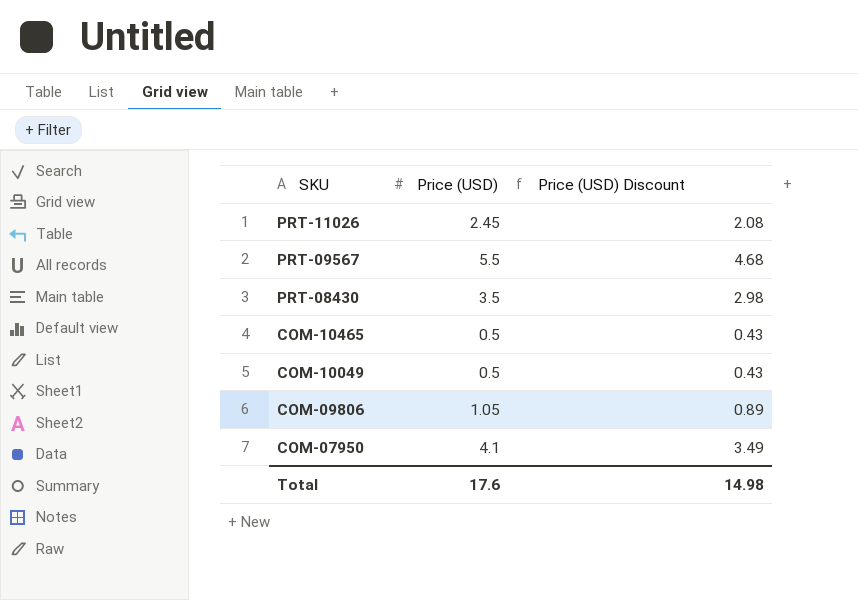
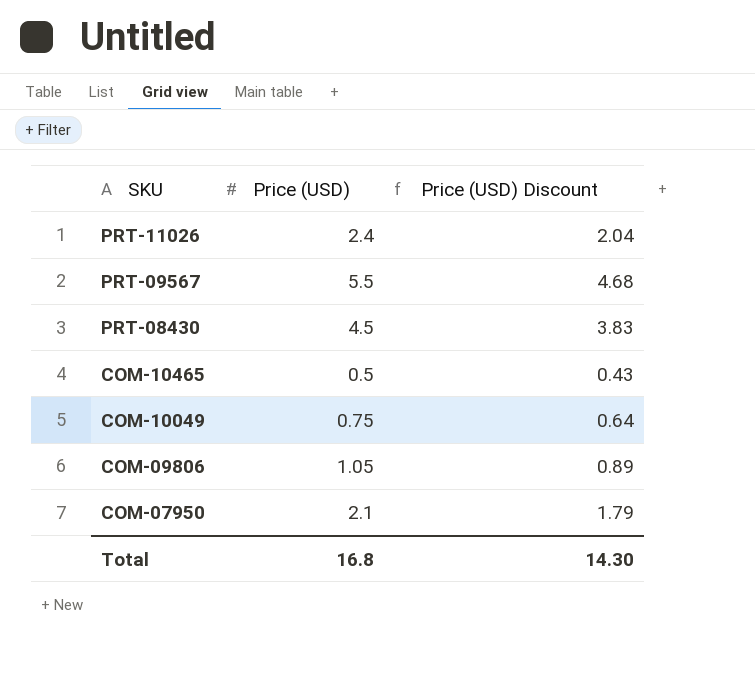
PRT-11026 | Price (USD): 2.45 -> 2.4
PRT-11026 | Price (USD) Discount: 2.08 -> 2.04
PRT-08430 | Price (USD): 3.5 -> 4.5
PRT-08430 | Price (USD) Discount: 2.98 -> 3.83
COM-10049 | Price (USD): 0.5 -> 0.75
COM-10049 | Price (USD) Discount: 0.43 -> 0.64
COM-07950 | Price (USD): 4.1 -> 2.1
COM-07950 | Price (USD) Discount: 3.49 -> 1.79
Total | Price (USD): 17.6 -> 16.8
Total | Price (USD) Discount: 14.98 -> 14.30

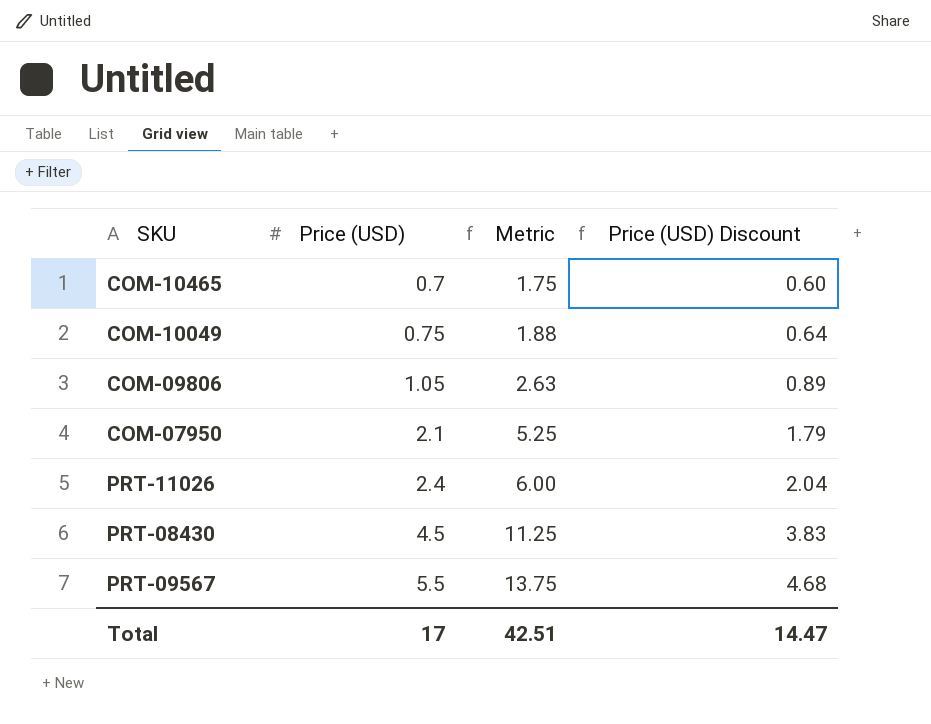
row order: SKU descending -> Price (USD) ascending
column Metric | formula: none -> [Price (USD)] * 2.5
COM-10465 | Price (USD): 0.5 -> 0.7
COM-10465 | Price (USD) Discount: 0.43 -> 0.60
Total | Price (USD): 16.8 -> 17
Total | Price (USD) Discount: 14.30 -> 14.47

